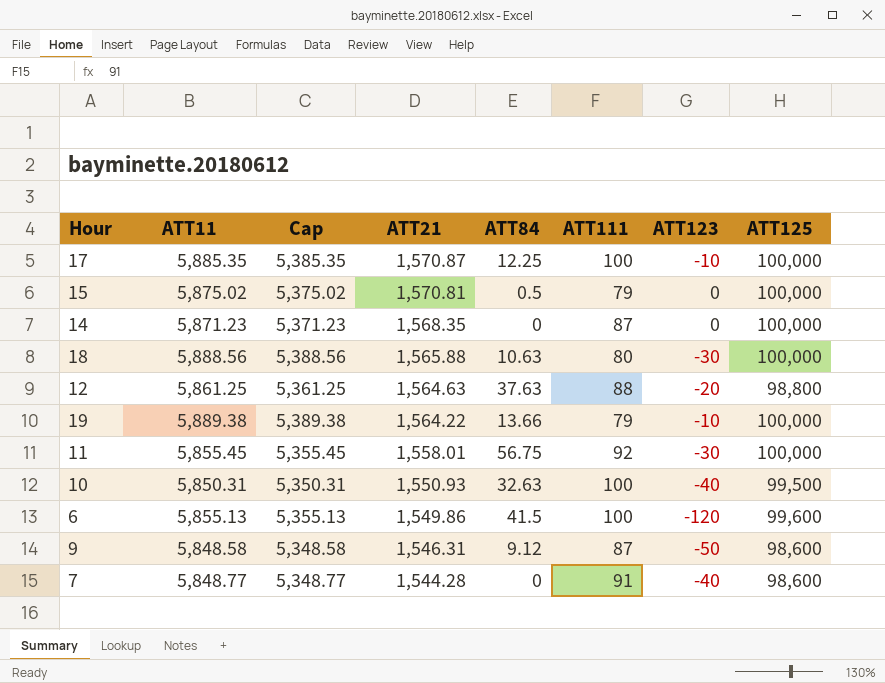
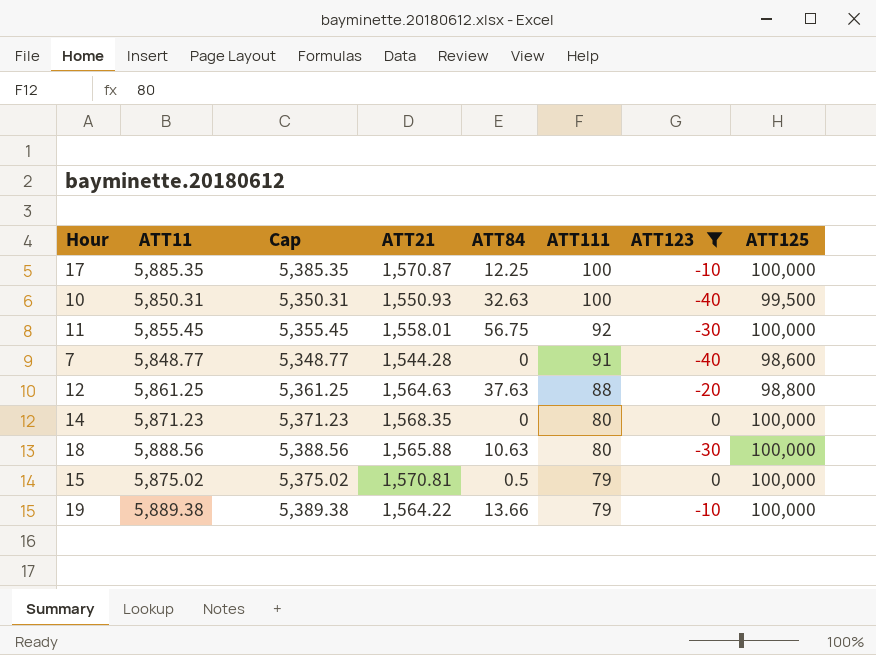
filter: none -> ATT123 >= -40
row order: ATT21 descending -> ATT111 descending
14 | ATT111: 87 -> 80

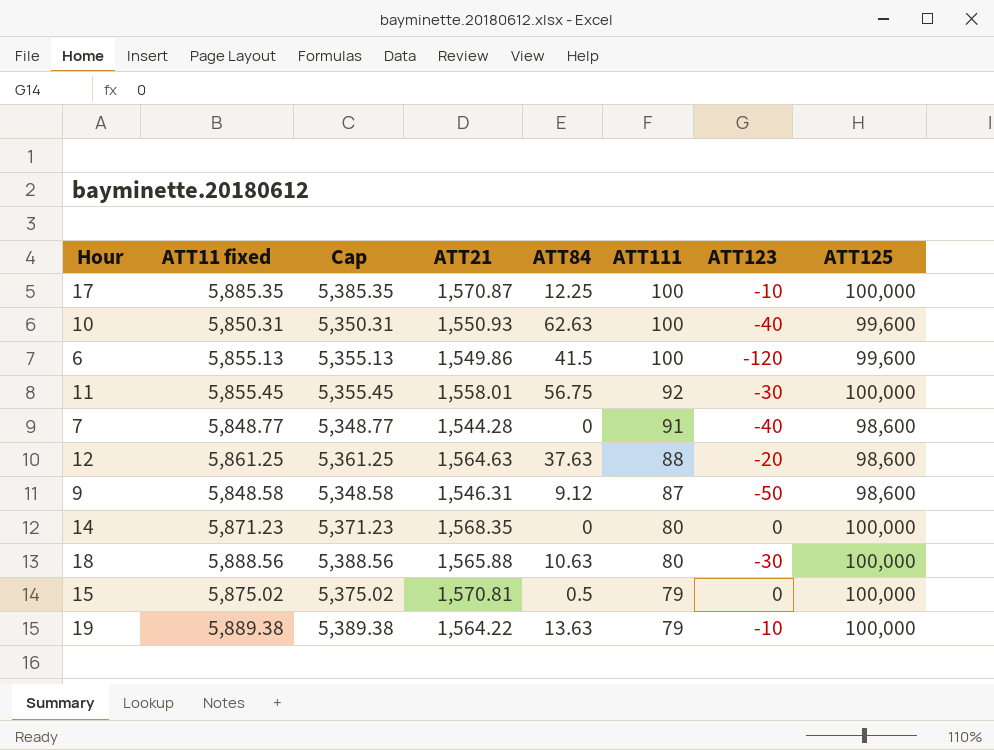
filter: ATT123 >= -40 -> none
column name: ATT11 -> ATT11 fixed
10 | ATT84: 32.63 -> 62.63
10 | ATT125: 99,500 -> 99,600
12 | ATT125: 98,800 -> 98,600
19 | ATT84: 13.66 -> 13.63

